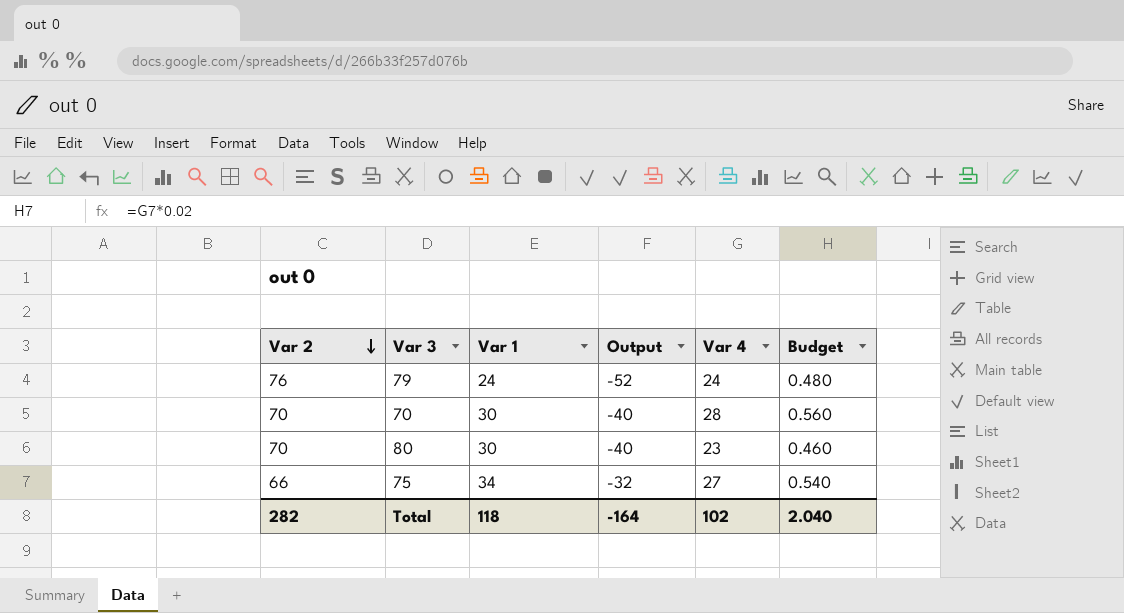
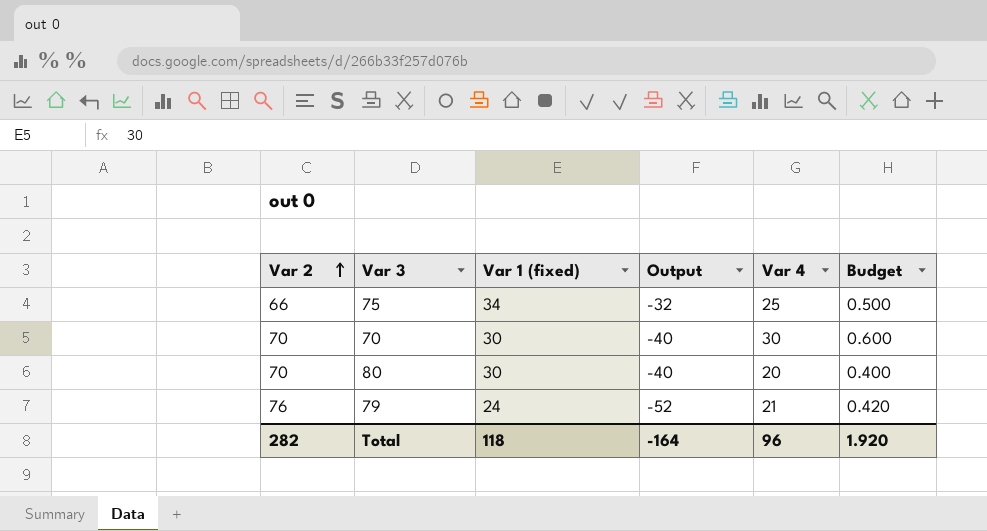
row order: Var 2 descending -> Var 2 ascending
column name: Var 1 -> Var 1 (fixed)
75 | Var 4: 27 -> 25
75 | Budget: 0.540 -> 0.500
70 | Var 4: 28 -> 30
70 | Budget: 0.560 -> 0.600
80 | Var 4: 23 -> 20
80 | Budget: 0.460 -> 0.400
79 | Var 4: 24 -> 21
79 | Budget: 0.480 -> 0.420
Total | Var 4: 102 -> 96
Total | Budget: 2.040 -> 1.920

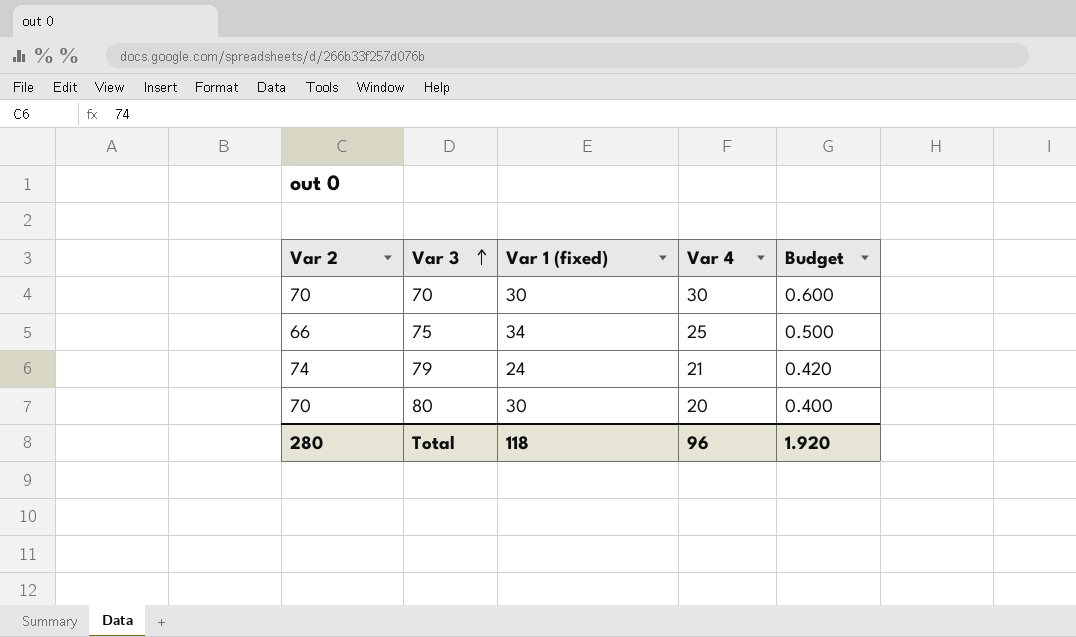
row order: Var 2 ascending -> Var 3 ascending
column Output | formula: [Var 1 (fixed)] - [Var 2] -> none
79 | Var 2: 76 -> 74
Total | Var 2: 282 -> 280

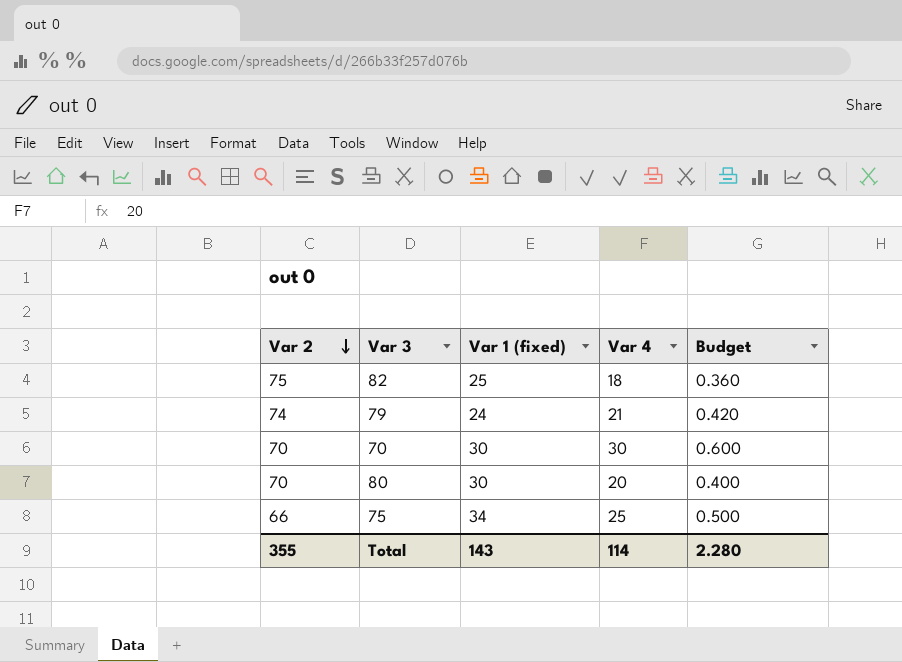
row order: Var 3 ascending -> Var 2 descending
row 82: none -> 75 | 25 | 18 | 0.360
Total | Var 2: 280 -> 355
Total | Var 1 (fixed): 118 -> 143
Total | Var 4: 96 -> 114
Total | Budget: 1.920 -> 2.280

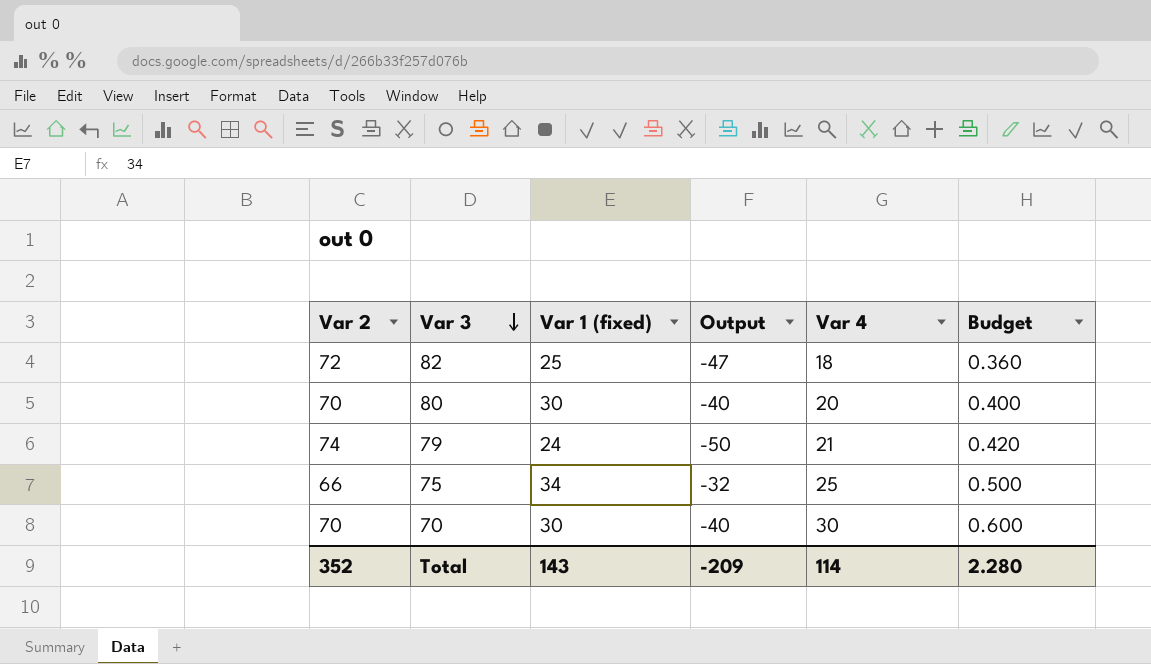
row order: Var 2 descending -> Var 3 descending
column Output | formula: none -> [Var 1 (fixed)] - [Var 2]
82 | Var 2: 75 -> 72
Total | Var 2: 355 -> 352

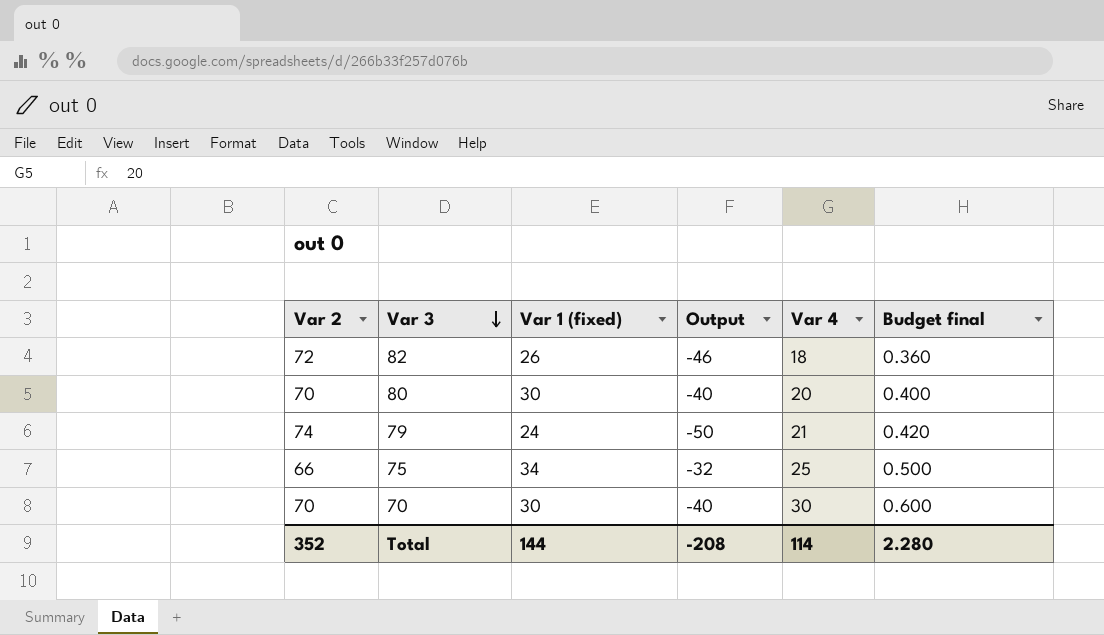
column name: Budget -> Budget final
82 | Var 1 (fixed): 25 -> 26
82 | Output: -47 -> -46
Total | Var 1 (fixed): 143 -> 144
Total | Output: -209 -> -208

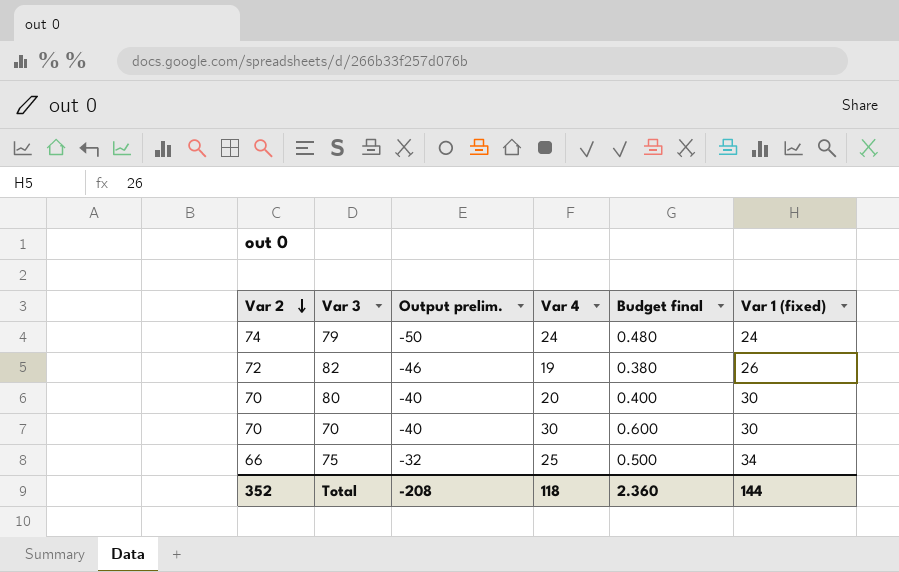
row order: Var 3 descending -> Var 2 descending
column name: Output -> Output prelim.
column Var 1 (fixed) | position: 3 -> 6
79 | Var 4: 21 -> 24
79 | Budget final: 0.420 -> 0.480
82 | Var 4: 18 -> 19
82 | Budget final: 0.360 -> 0.380
Total | Var 4: 114 -> 118
Total | Budget final: 2.280 -> 2.360

